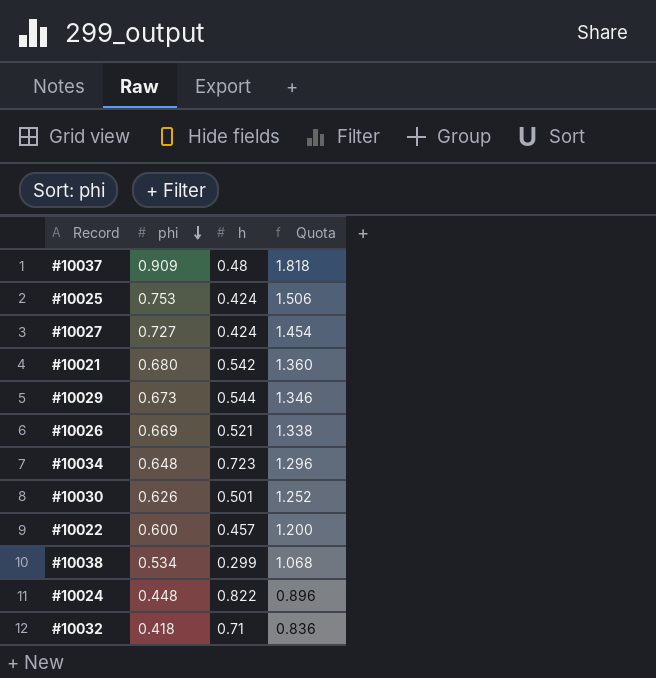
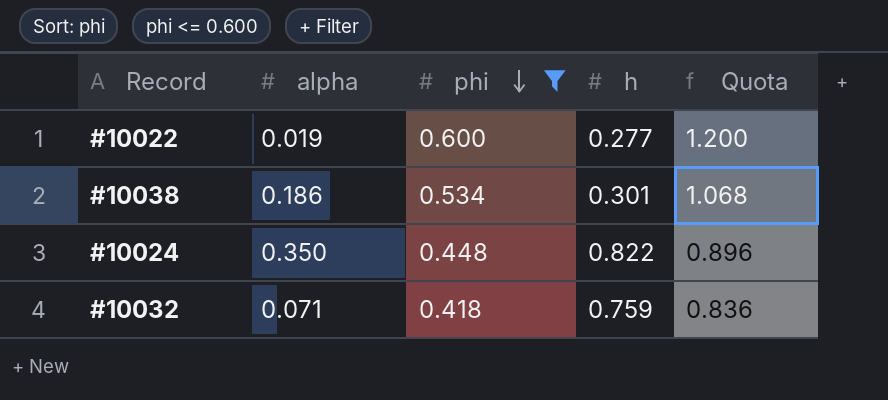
filter: none -> phi <= 0.600
column alpha | position: none -> 2
#10022 | h: 0.457 -> 0.277
#10038 | h: 0.299 -> 0.301
#10032 | h: 0.71 -> 0.759

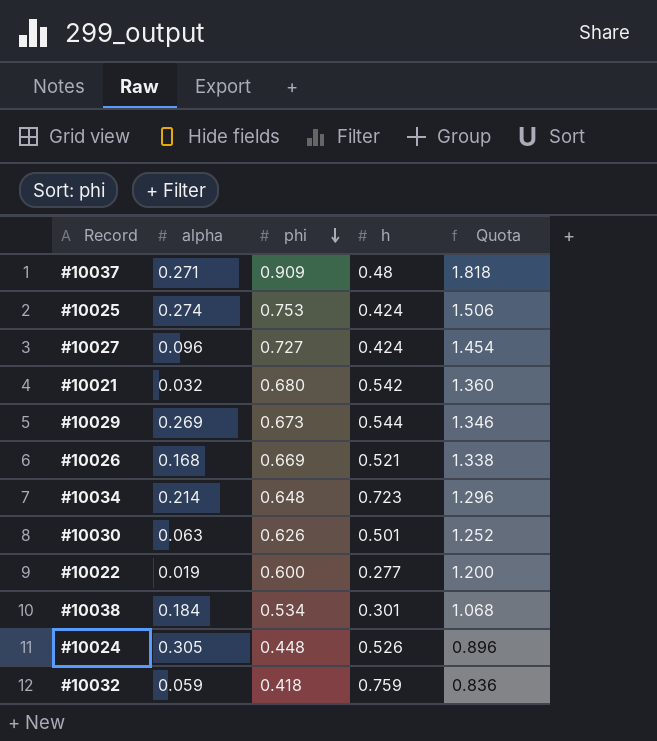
filter: phi <= 0.600 -> none
#10038 | alpha: 0.186 -> 0.184
#10024 | alpha: 0.350 -> 0.305
#10024 | h: 0.822 -> 0.526
#10032 | alpha: 0.071 -> 0.059

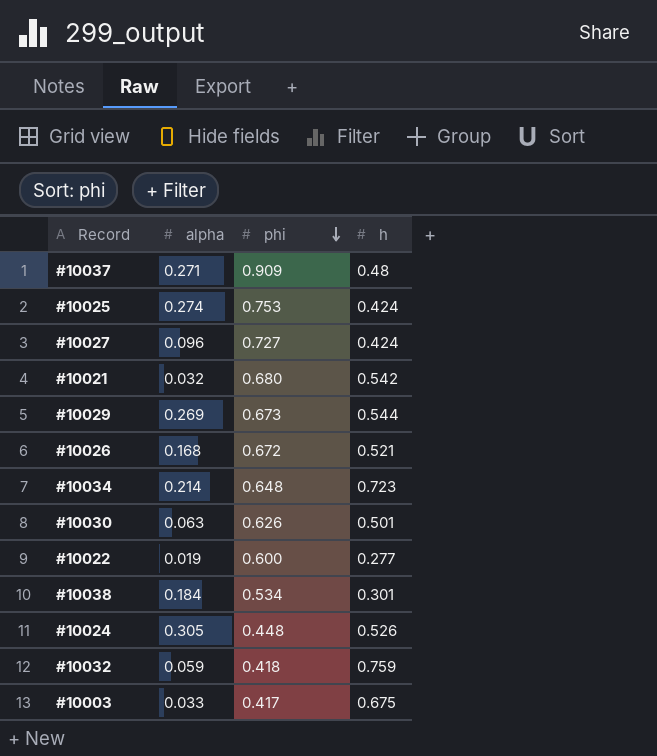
column Quota | formula: [phi] * 2 -> none
#10026 | phi: 0.669 -> 0.672
row #10003: none -> 0.033 | 0.417 | 0.675

